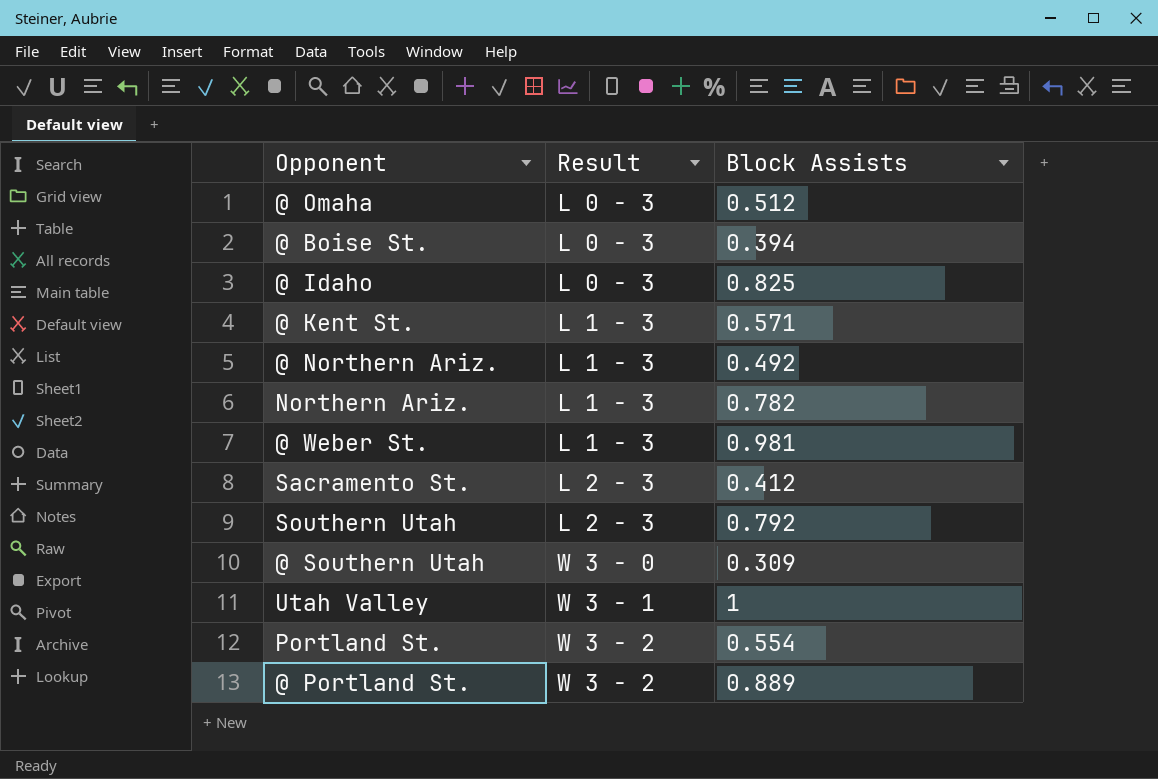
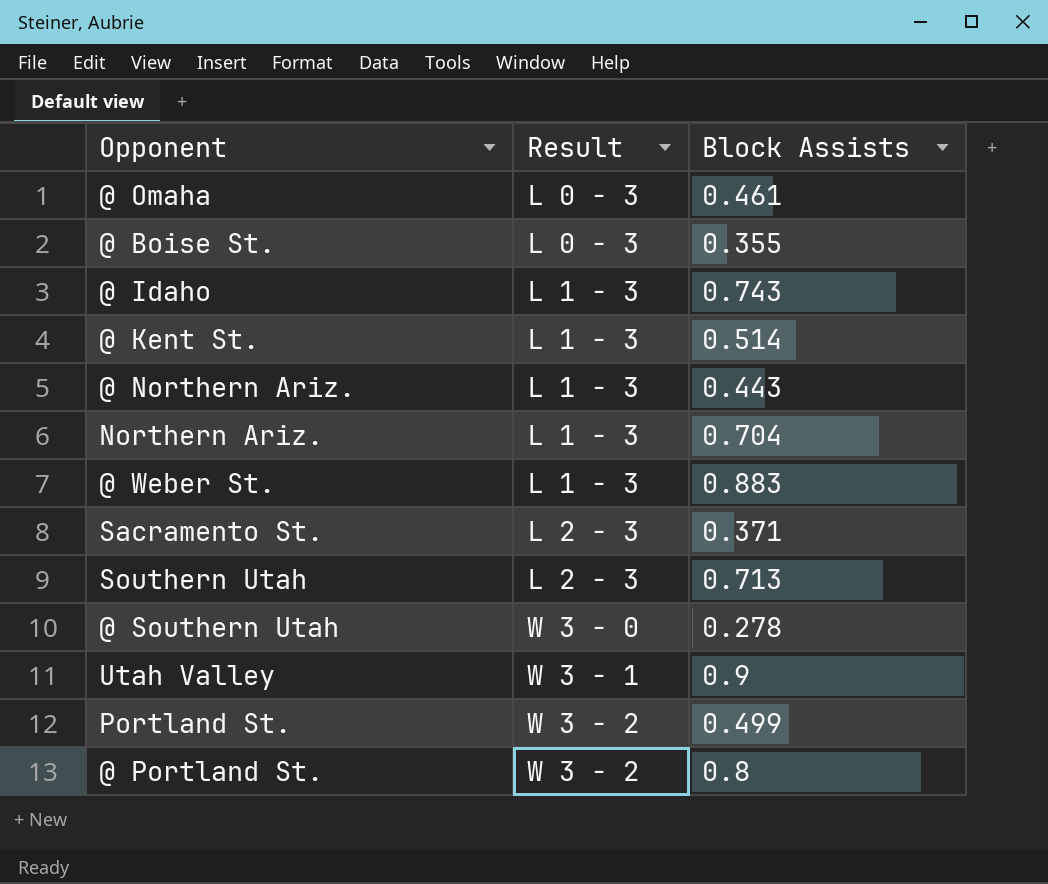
@ Omaha | Block Assists: 0.512 -> 0.461
@ Boise St. | Block Assists: 0.394 -> 0.355
@ Idaho | Result: L 0 - 3 -> L 1 - 3
@ Idaho | Block Assists: 0.825 -> 0.743
@ Kent St. | Block Assists: 0.571 -> 0.514
@ Northern Ariz. | Block Assists: 0.492 -> 0.443
Northern Ariz. | Block Assists: 0.782 -> 0.704
@ Weber St. | Block Assists: 0.981 -> 0.883
Sacramento St. | Block Assists: 0.412 -> 0.371
Southern Utah | Block Assists: 0.792 -> 0.713
@ Southern Utah | Block Assists: 0.309 -> 0.278
Utah Valley | Block Assists: 1 -> 0.9
Portland St. | Block Assists: 0.554 -> 0.499
@ Portland St. | Block Assists: 0.889 -> 0.8

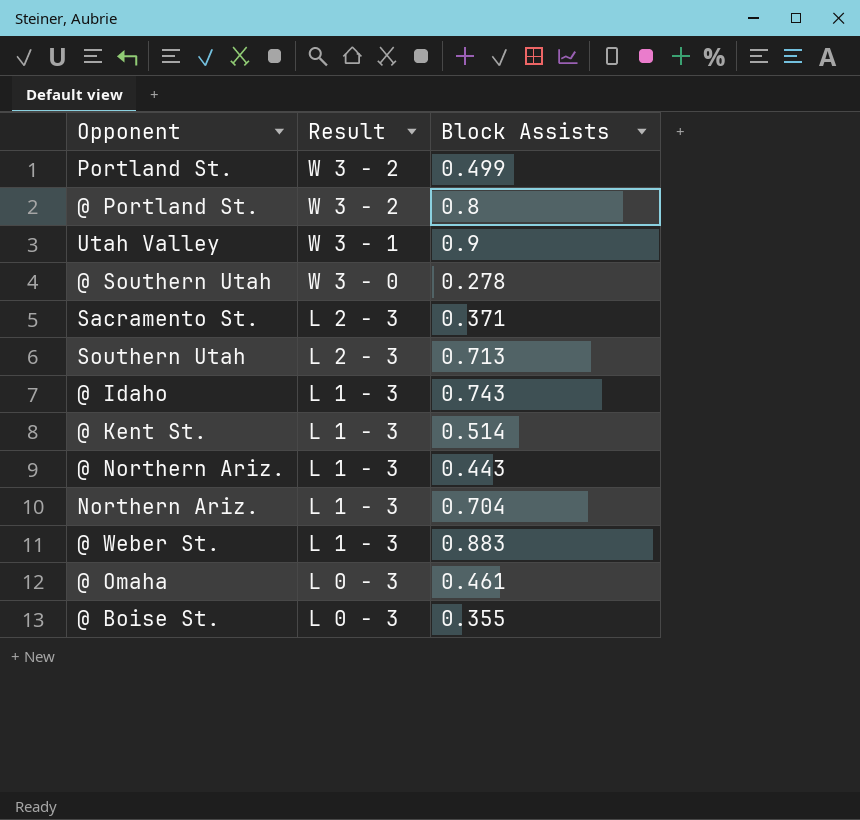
row order: Result ascending -> Result descending

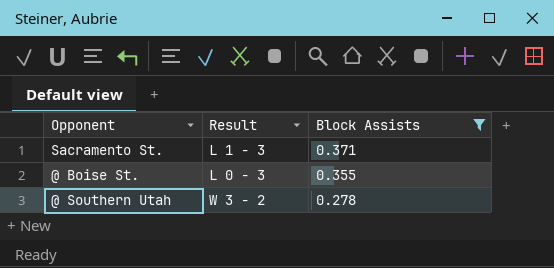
filter: none -> Block Assists <= 0.371
row order: Result descending -> Block Assists descending
Sacramento St. | Result: L 2 - 3 -> L 1 - 3
@ Southern Utah | Result: W 3 - 0 -> W 3 - 2

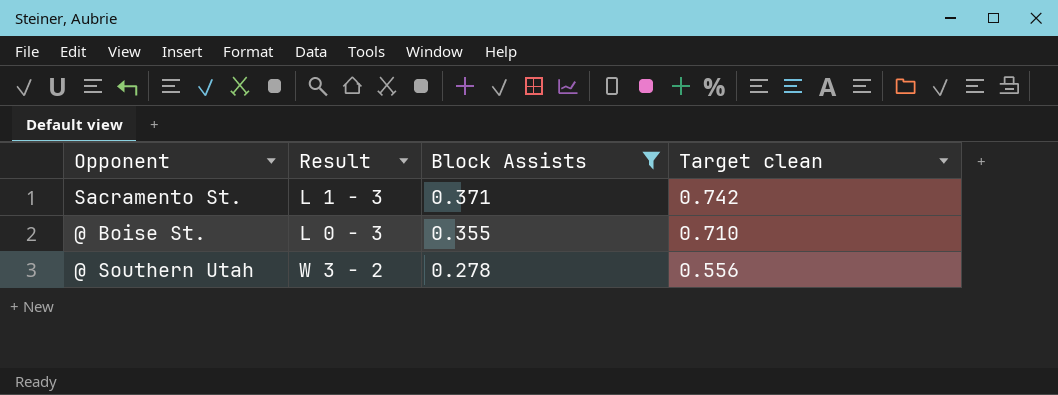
column Target clean | formula: none -> [Block Assists] * 2

